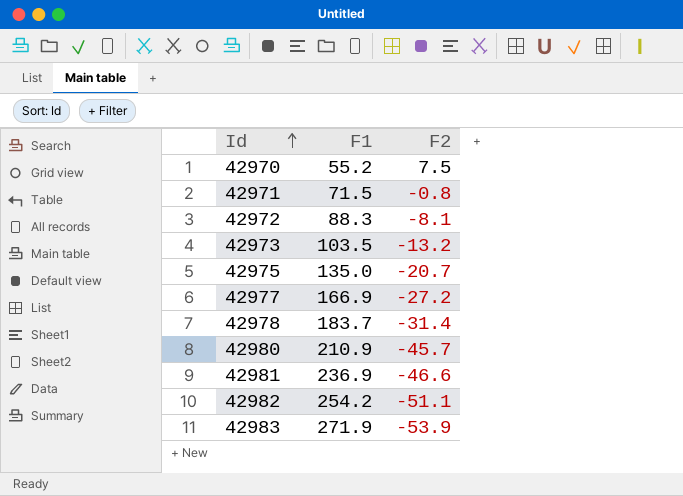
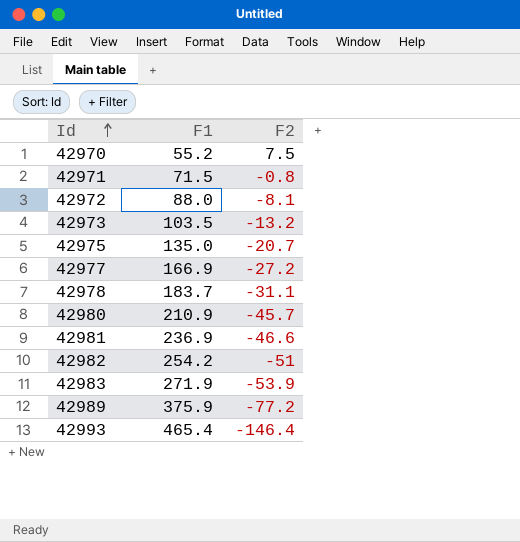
42972 | F1: 88.3 -> 88.0
42978 | F2: -31.4 -> -31.1
42982 | F2: -51.1 -> -51
row 42989: none -> 375.9 | -77.2
row 42993: none -> 465.4 | -146.4

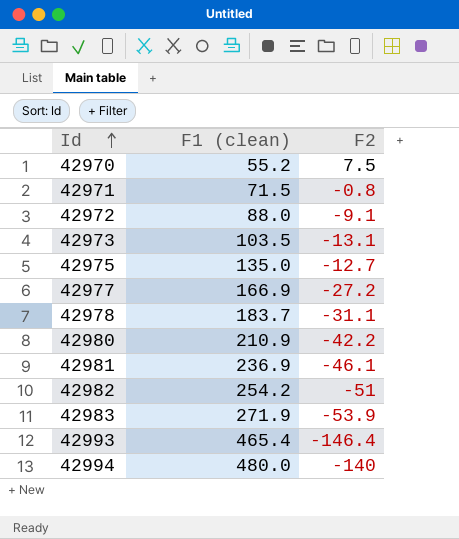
column name: F1 -> F1 (clean)
row 42989: 375.9 | -77.2 -> none
42972 | F2: -8.1 -> -9.1
42973 | F2: -13.2 -> -13.1
42975 | F2: -20.7 -> -12.7
42980 | F2: -45.7 -> -42.2
42981 | F2: -46.6 -> -46.1
row 42994: none -> 480.0 | -140

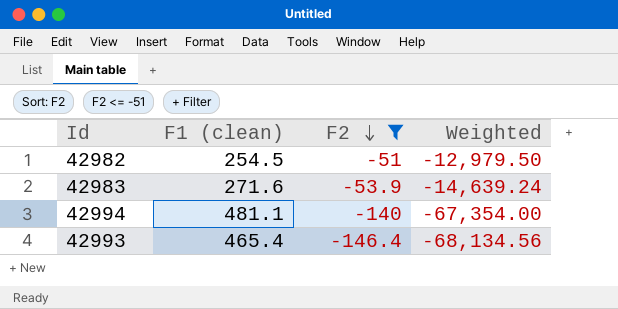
filter: none -> F2 <= -51
row order: Id ascending -> F2 descending
column Weighted | formula: none -> [F1 (clean)] * [F2]
42982 | F1 (clean): 254.2 -> 254.5
42983 | F1 (clean): 271.9 -> 271.6
42994 | F1 (clean): 480.0 -> 481.1

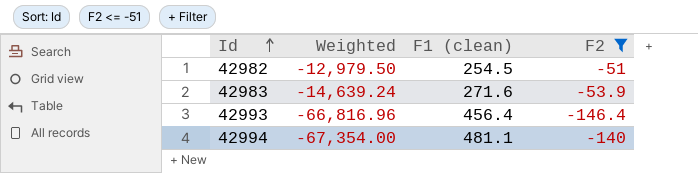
row order: F2 descending -> Id ascending
column Weighted | position: 4 -> 2
42993 | Weighted: -68,134.56 -> -66,816.96
42993 | F1 (clean): 465.4 -> 456.4

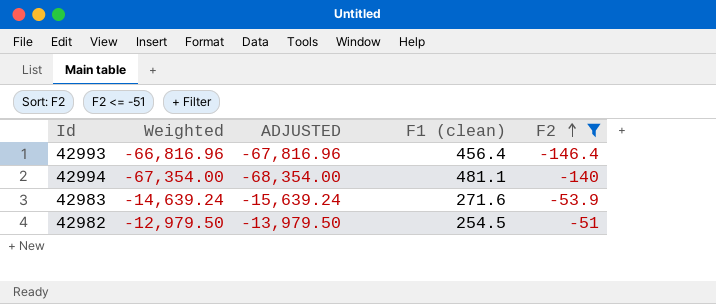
row order: Id ascending -> F2 ascending
column ADJUSTED | formula: none -> [Weighted] - 1000

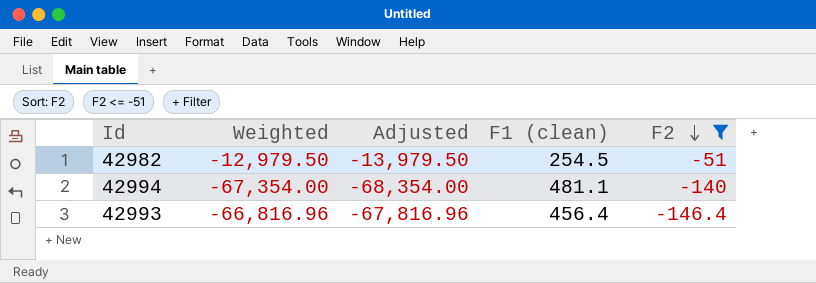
row order: F2 ascending -> F2 descending
column name: ADJUSTED -> Adjusted
row 42983: -14,639.24 | -15,639.24 | 271.6 | -53.9 -> none

